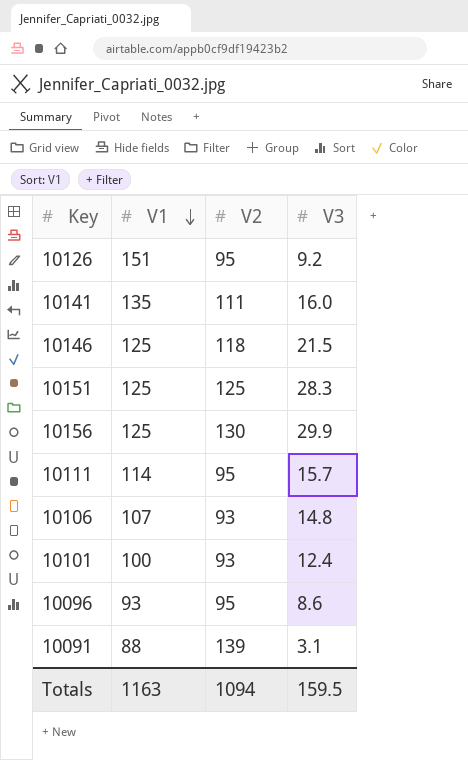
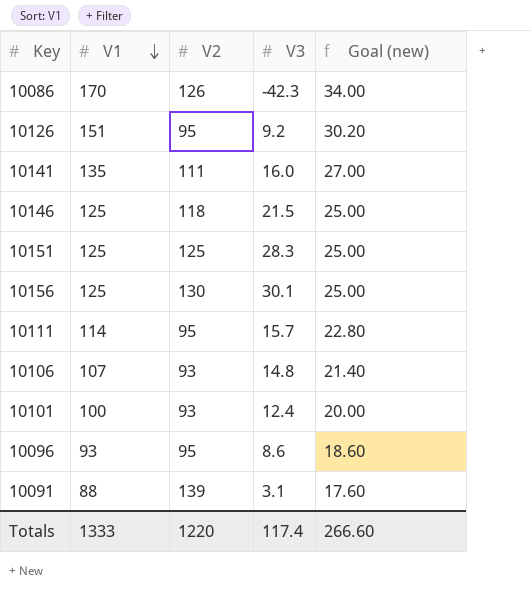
column Goal (new) | formula: none -> [V1] * 0.2
row 10086: none -> 170 | 126 | -42.3 | 34.00
10156 | V3: 29.9 -> 30.1
Totals | V1: 1163 -> 1333
Totals | V2: 1094 -> 1220
Totals | V3: 159.5 -> 117.4

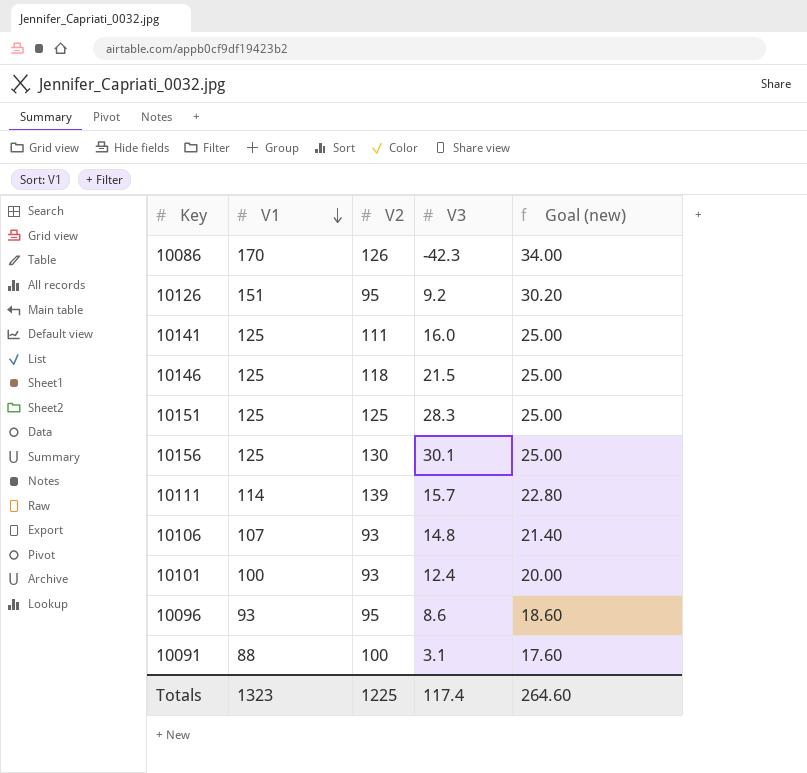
10141 | V1: 135 -> 125
10141 | Goal (new): 27.00 -> 25.00
10111 | V2: 95 -> 139
10091 | V2: 139 -> 100
Totals | V1: 1333 -> 1323
Totals | V2: 1220 -> 1225
Totals | Goal (new): 266.60 -> 264.60

